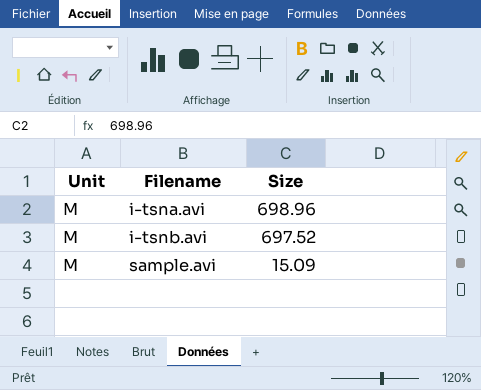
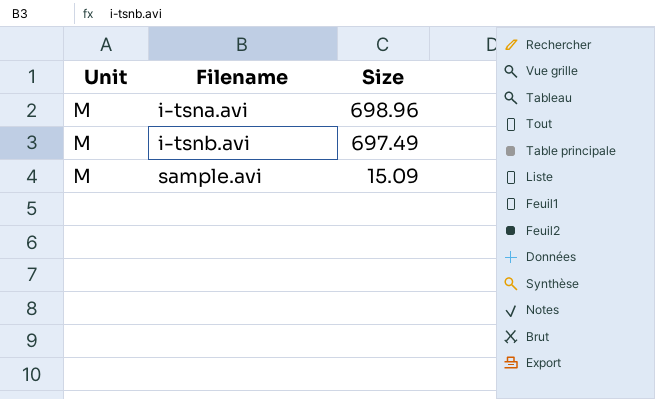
i-tsnb.avi | Size: 697.52 -> 697.49

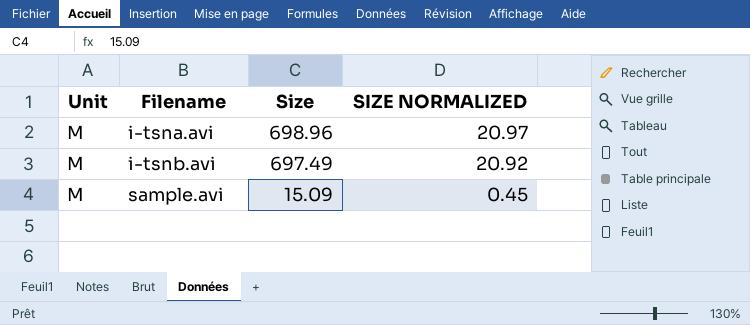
column SIZE NORMALIZED | formula: none -> [Size] * 0.03

